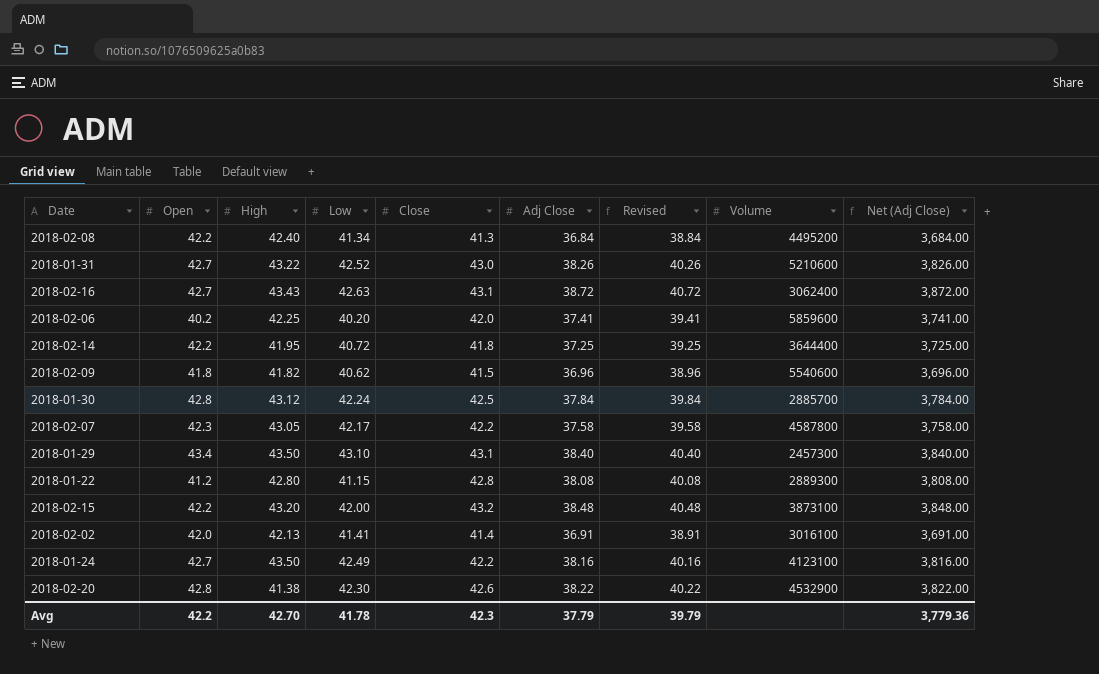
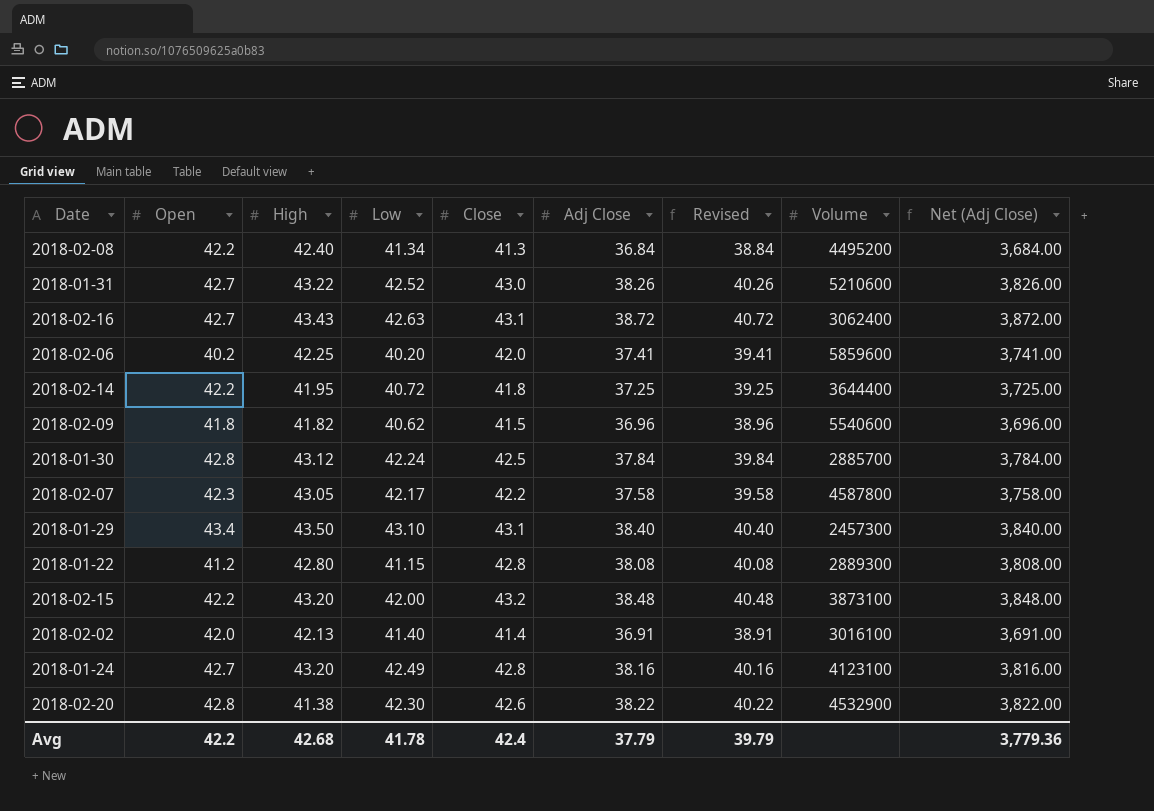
2018-02-02 | Low: 41.41 -> 41.40
2018-01-24 | High: 43.50 -> 43.20
2018-01-24 | Close: 42.2 -> 42.8
Avg | High: 42.70 -> 42.68
Avg | Close: 42.3 -> 42.4

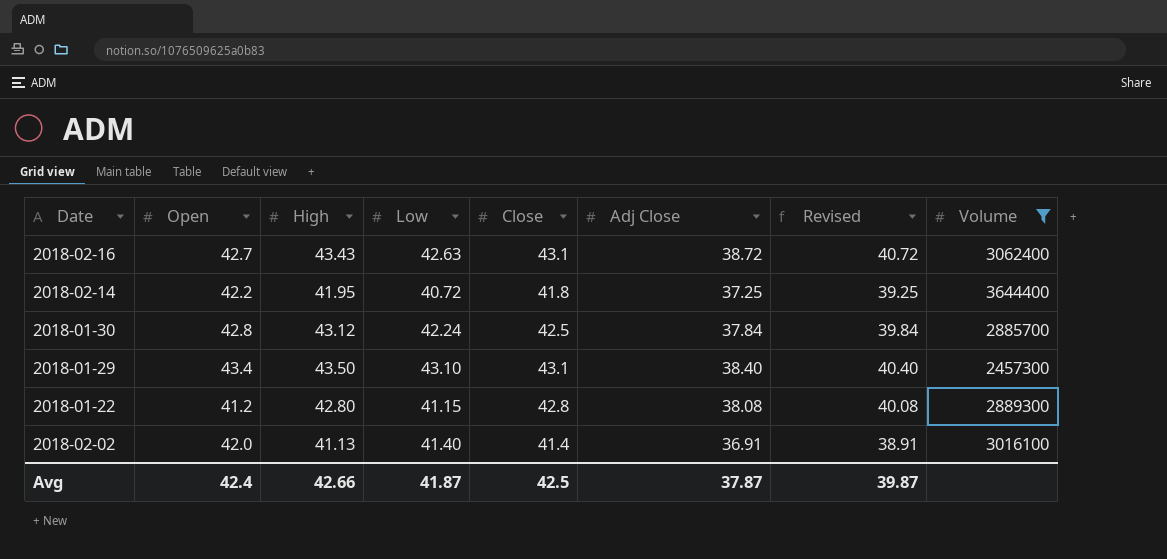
filter: none -> Volume <= 3644400
column Net (Adj Close) | formula: [Adj Close] * 100 -> none
2018-02-02 | High: 42.13 -> 41.13
Avg | Open: 42.2 -> 42.4
Avg | High: 42.68 -> 42.66
Avg | Low: 41.78 -> 41.87
Avg | Close: 42.4 -> 42.5
Avg | Adj Close: 37.79 -> 37.87
Avg | Revised: 39.79 -> 39.87

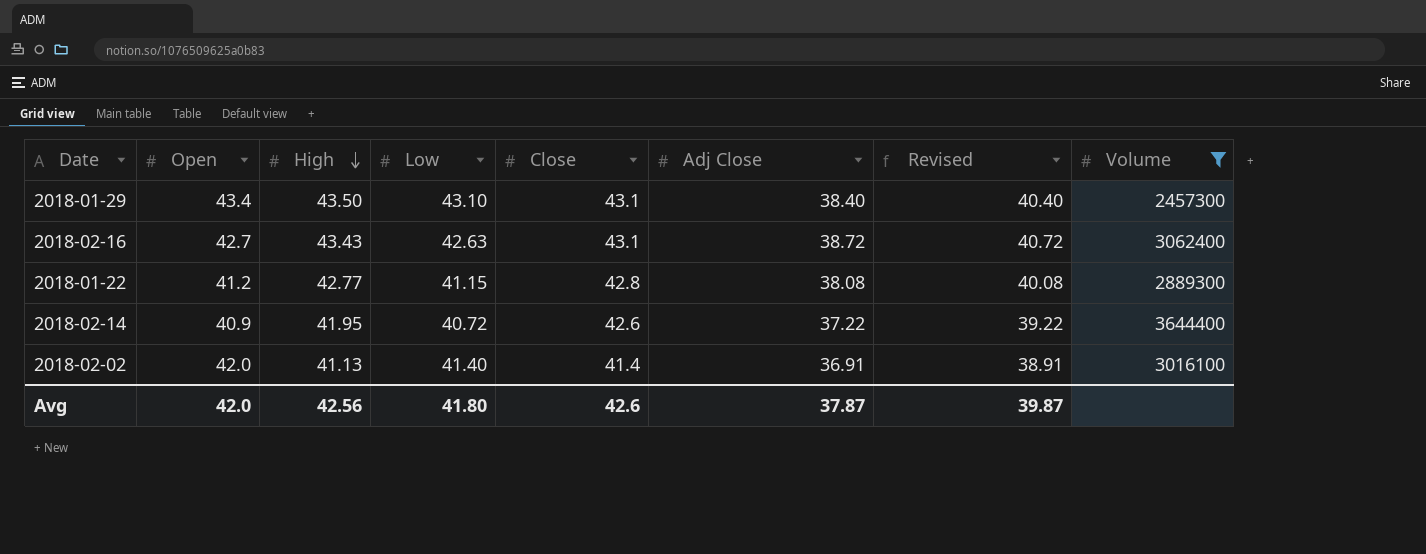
row order: none -> High descending
row 2018-01-30: 42.8 | 43.12 | 42.24 | 42.5 | 37.84 | 39.84 | 2885700 -> none
2018-01-22 | High: 42.80 -> 42.77
2018-02-14 | Open: 42.2 -> 40.9
2018-02-14 | Close: 41.8 -> 42.6
2018-02-14 | Adj Close: 37.25 -> 37.22
2018-02-14 | Revised: 39.25 -> 39.22
Avg | Open: 42.4 -> 42.0
Avg | High: 42.66 -> 42.56
Avg | Low: 41.87 -> 41.80
Avg | Close: 42.5 -> 42.6

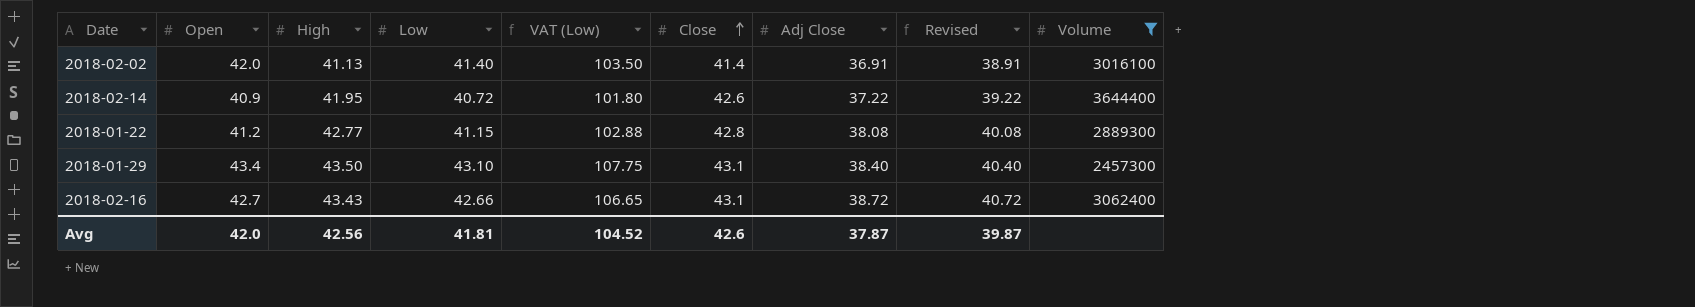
row order: High descending -> Close ascending
column VAT (Low) | formula: none -> [Low] * 2.5
2018-02-16 | Low: 42.63 -> 42.66
Avg | Low: 41.80 -> 41.81

